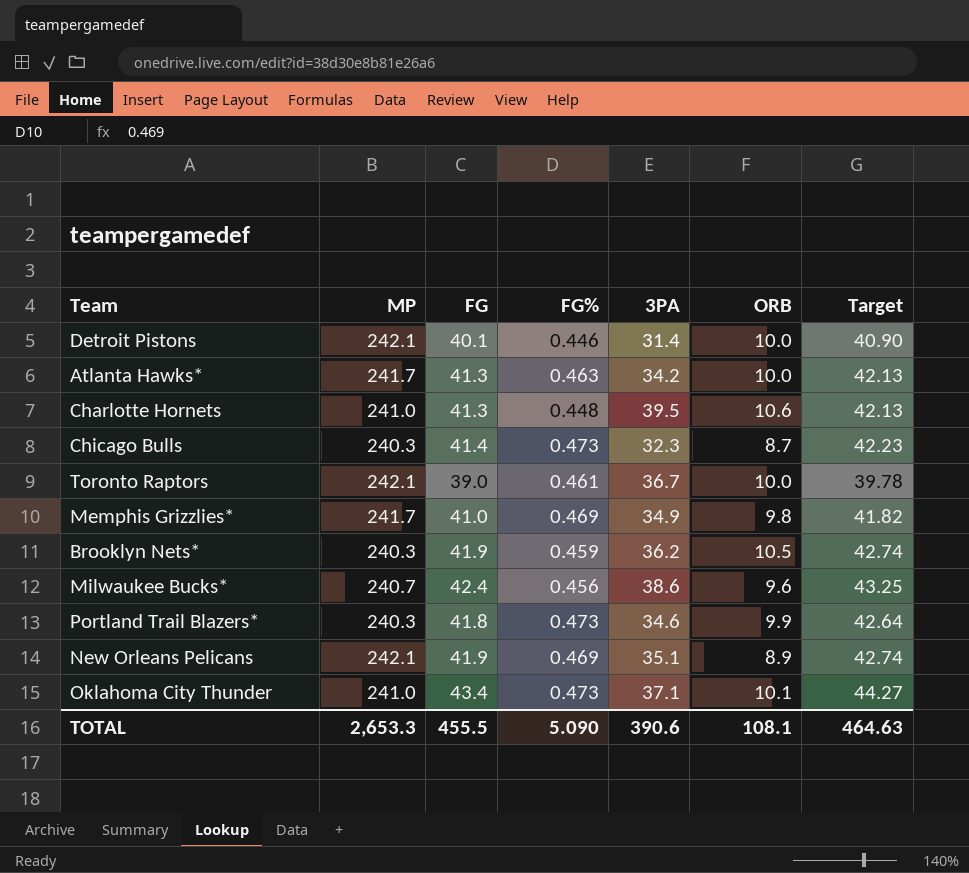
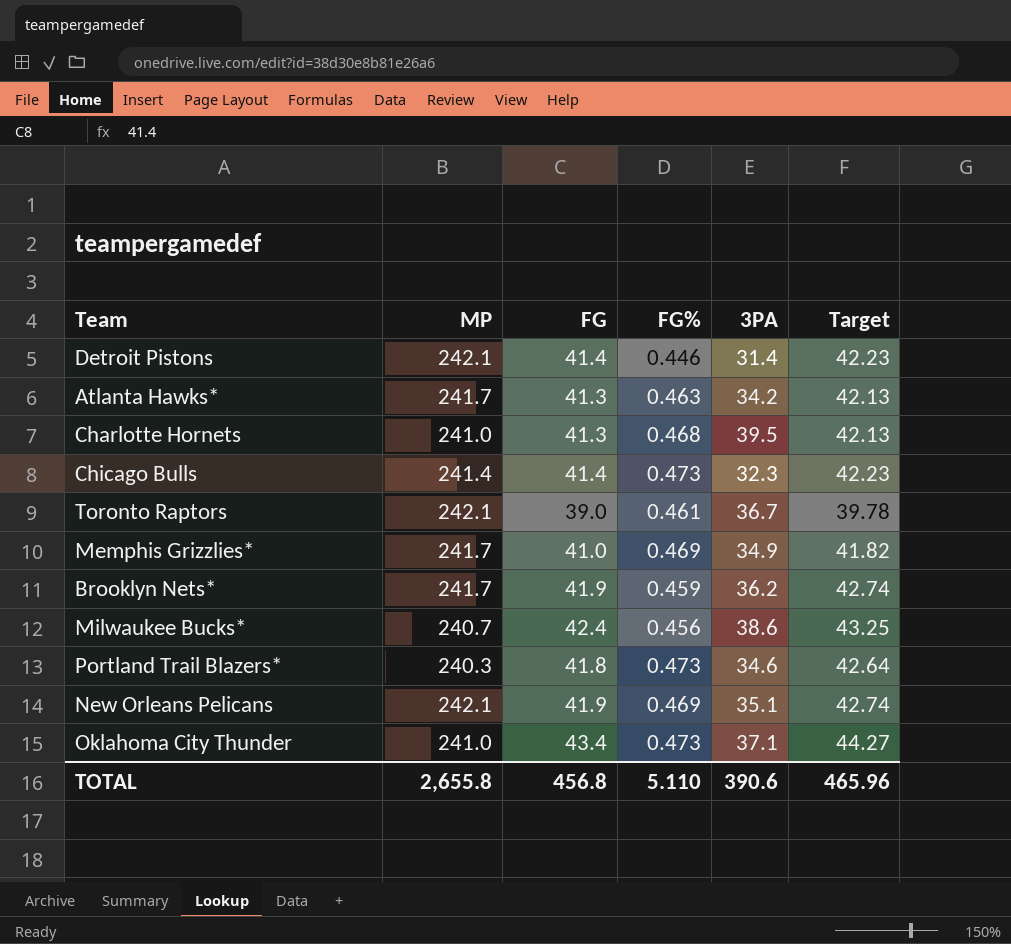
column ORB | position: 6 -> none
Detroit Pistons | FG: 40.1 -> 41.4
Detroit Pistons | Target: 40.90 -> 42.23
Charlotte Hornets | FG%: 0.448 -> 0.468
Chicago Bulls | MP: 240.3 -> 241.4
Brooklyn Nets* | MP: 240.3 -> 241.7
TOTAL | MP: 2,653.3 -> 2,655.8
TOTAL | FG: 455.5 -> 456.8
TOTAL | FG%: 5.090 -> 5.110
TOTAL | Target: 464.63 -> 465.96

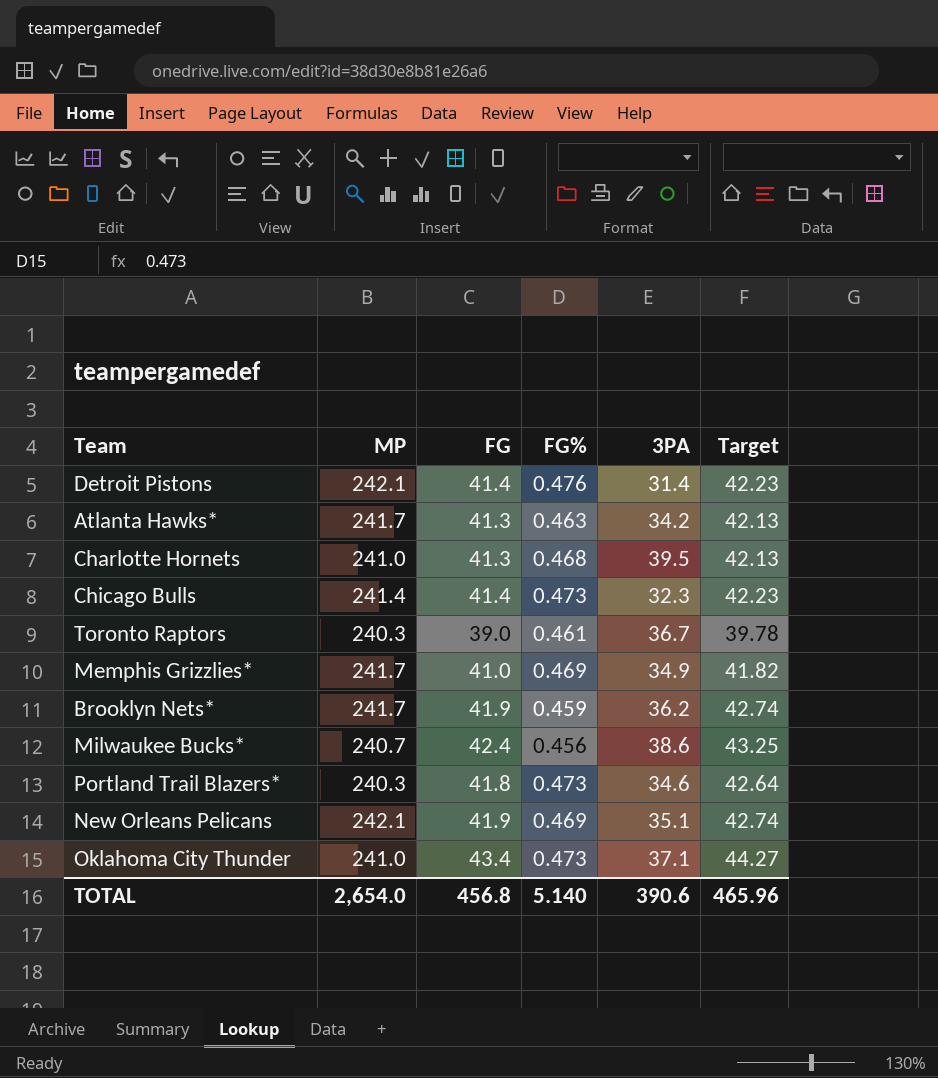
Detroit Pistons | FG%: 0.446 -> 0.476
Toronto Raptors | MP: 242.1 -> 240.3
TOTAL | MP: 2,655.8 -> 2,654.0
TOTAL | FG%: 5.110 -> 5.140

